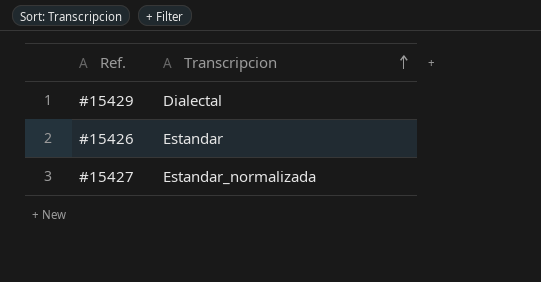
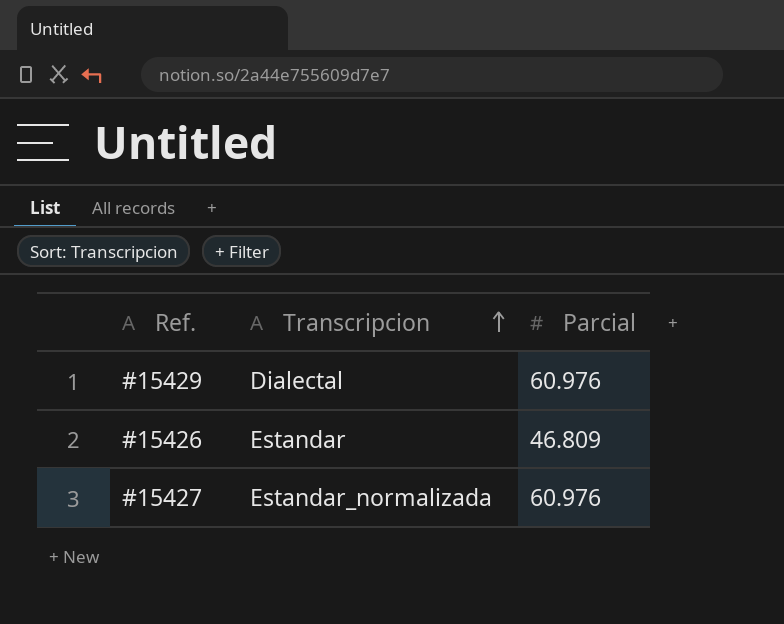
column Parcial | position: none -> 3

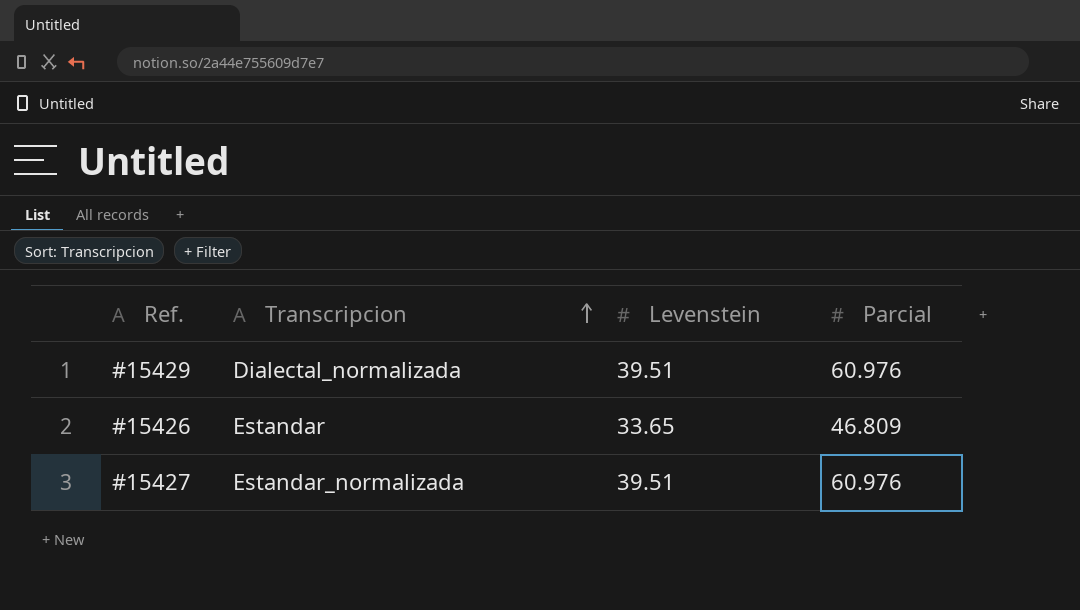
column Levenstein | position: none -> 3
#15429 | Transcripcion: Dialectal -> Dialectal_normalizada

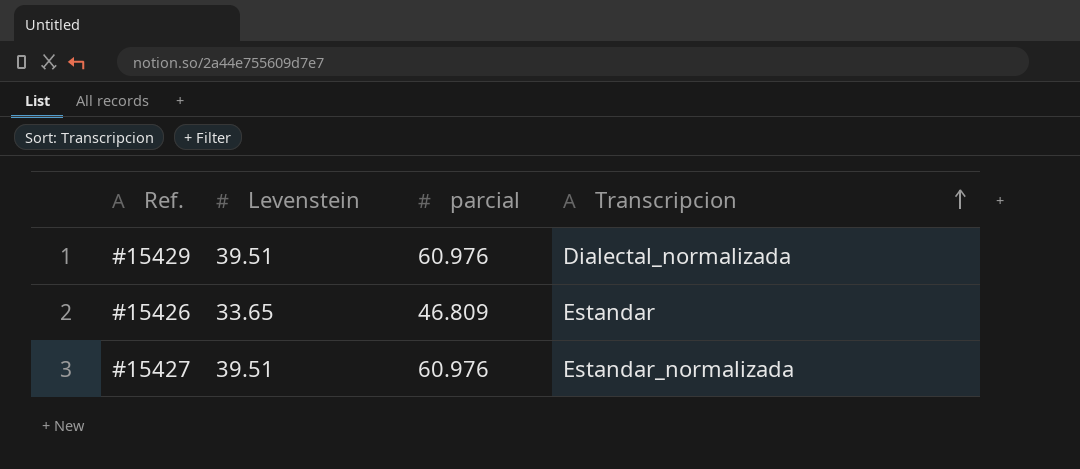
column name: Parcial -> parcial
column Transcripcion | position: 2 -> 4

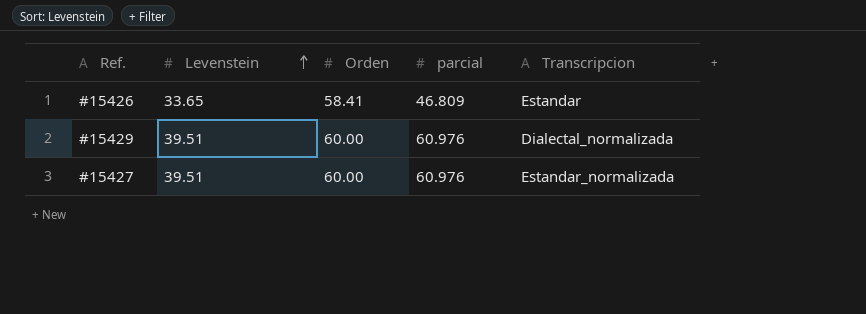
row order: Transcripcion ascending -> Levenstein ascending
column Orden | position: none -> 3

